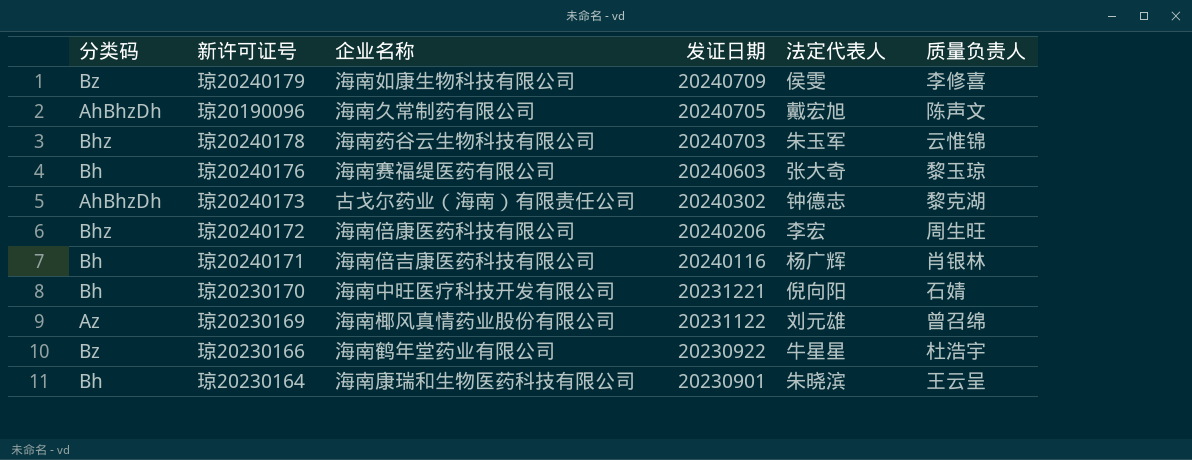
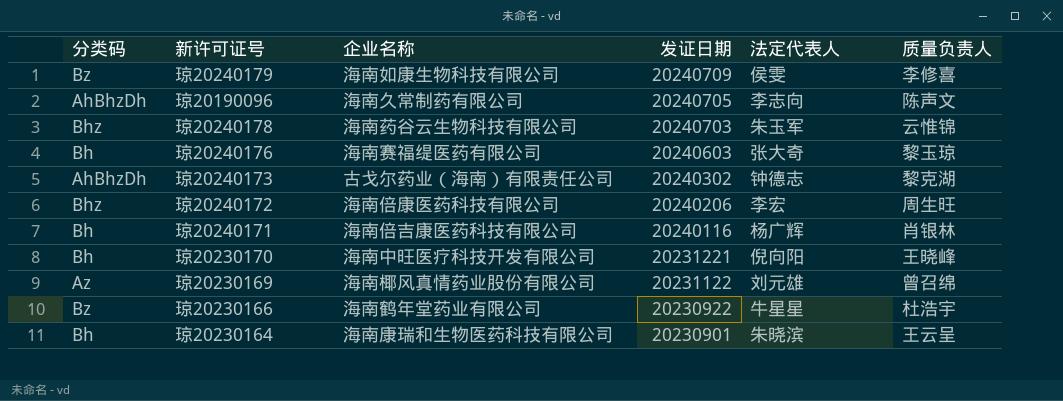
琼20190096 | 法定代表人: 戴宏旭 -> 李志向
琼20230170 | 质量负责人: 石婧 -> 王晓峰

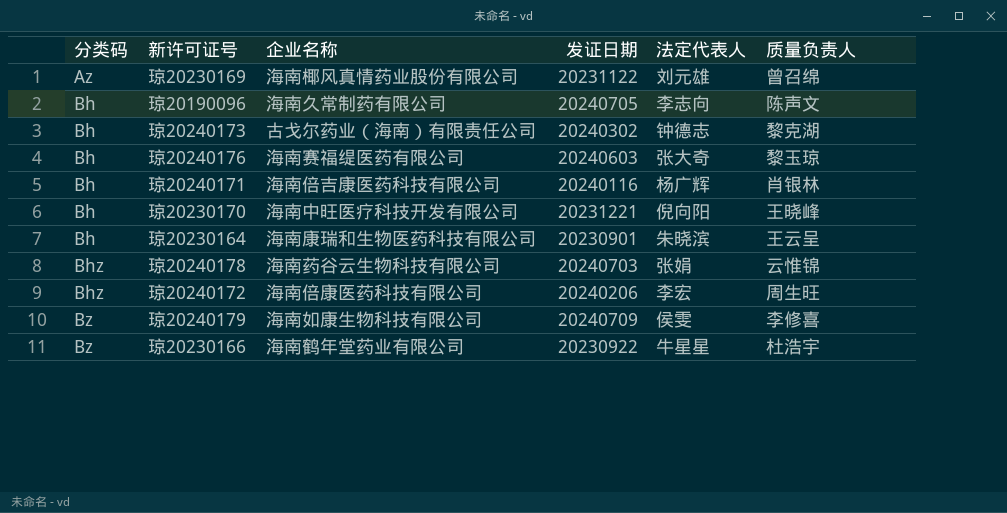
row order: 发证日期 descending -> 分类码 ascending
琼20190096 | 分类码: AhBhzDh -> Bh
琼20240173 | 分类码: AhBhzDh -> Bh
琼20240178 | 法定代表人: 朱玉军 -> 张娟

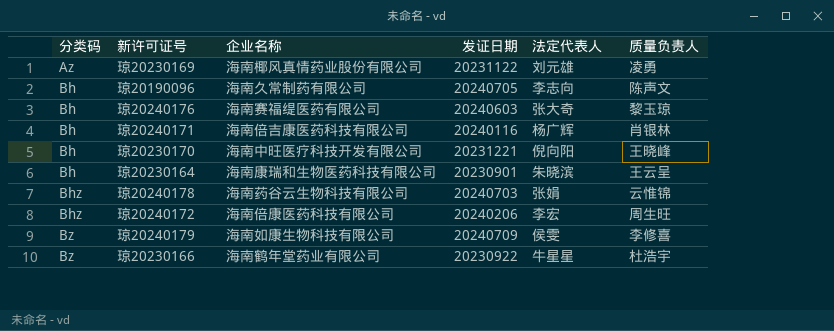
row 琼20240173: Bh | 古戈尔药业（海南）有限责任公司 | 20240302 | 钟德志 | 黎克湖 -> none
琼20230169 | 质量负责人: 曾召绵 -> 凌勇

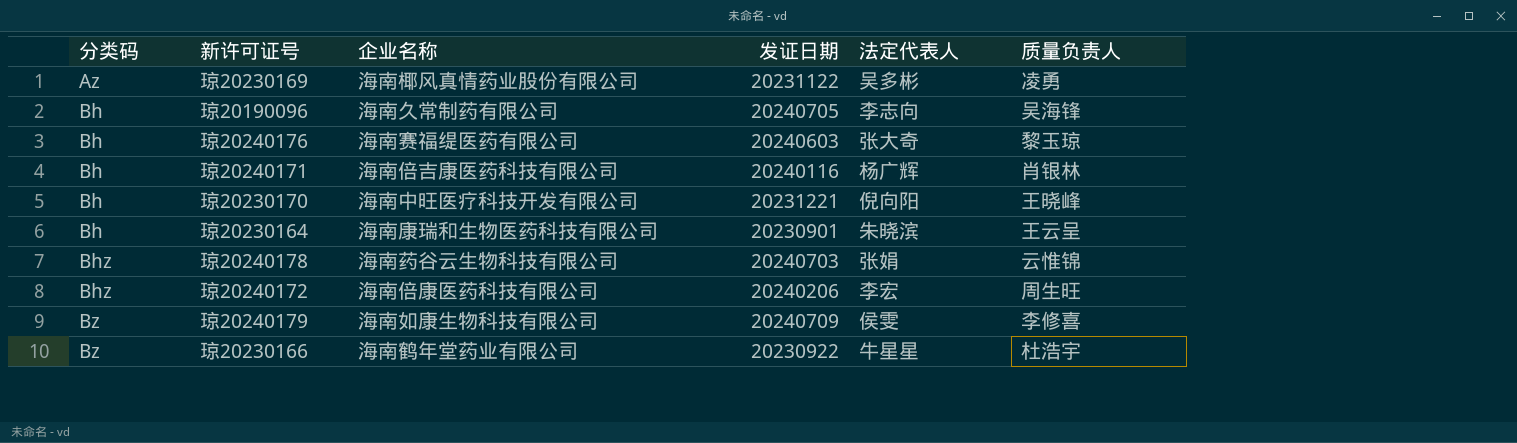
琼20230169 | 法定代表人: 刘元雄 -> 吴多彬
琼20190096 | 质量负责人: 陈声文 -> 吴海锋

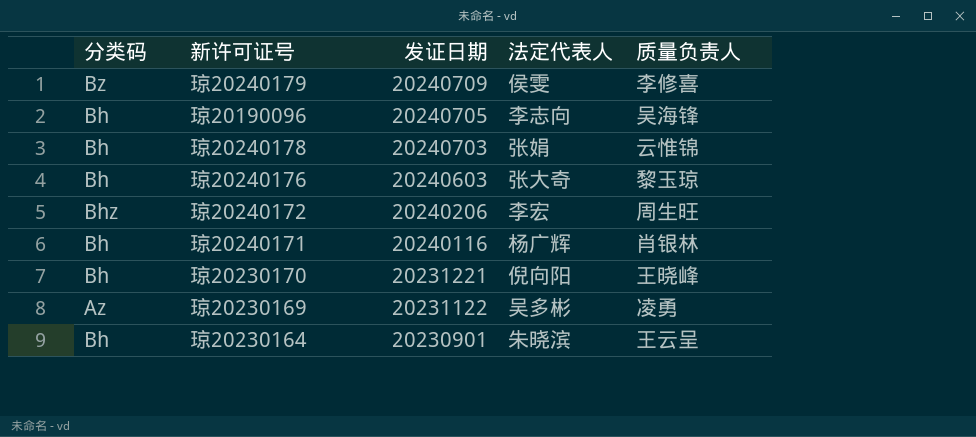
row order: 分类码 ascending -> 发证日期 descending
column 企业名称 | position: 3 -> none
row 琼20230166: Bz | 海南鹤年堂药业有限公司 | 20230922 | 牛星星 | 杜浩宇 -> none
琼20240178 | 分类码: Bhz -> Bh

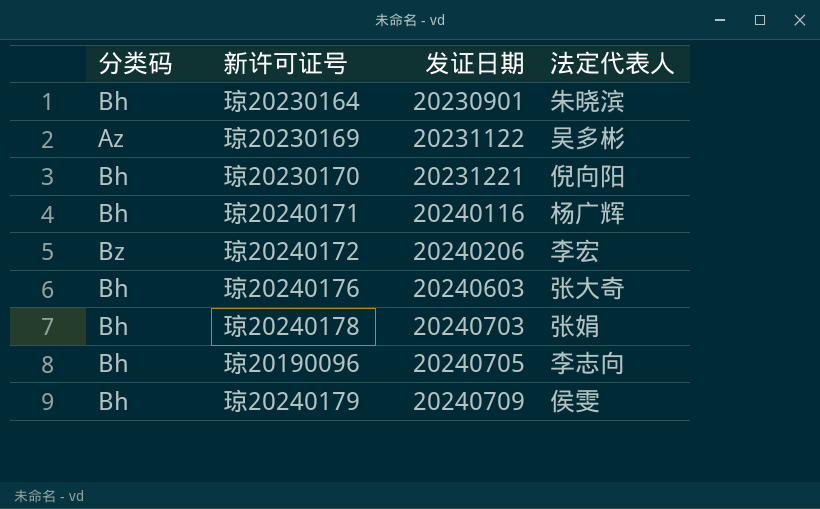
row order: 发证日期 descending -> 发证日期 ascending
column 质量负责人 | position: 5 -> none
琼20240172 | 分类码: Bhz -> Bz
琼20240179 | 分类码: Bz -> Bh

